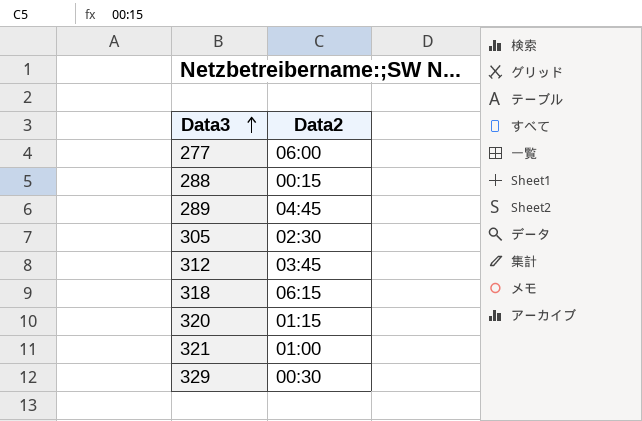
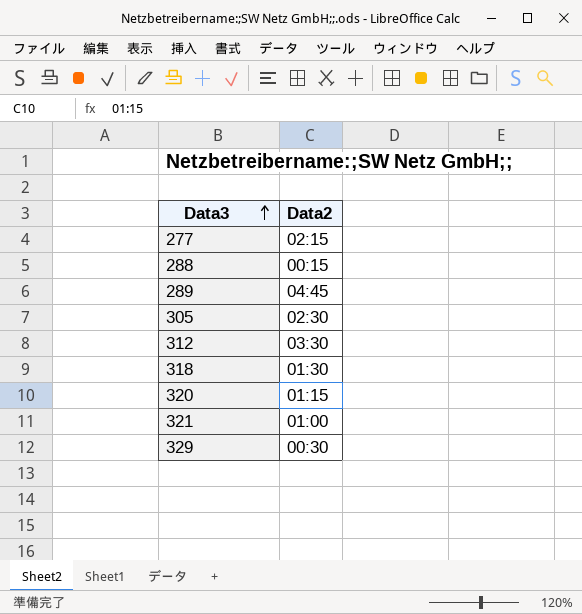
277 | Data2: 06:00 -> 02:15
312 | Data2: 03:45 -> 03:30
318 | Data2: 06:15 -> 01:30

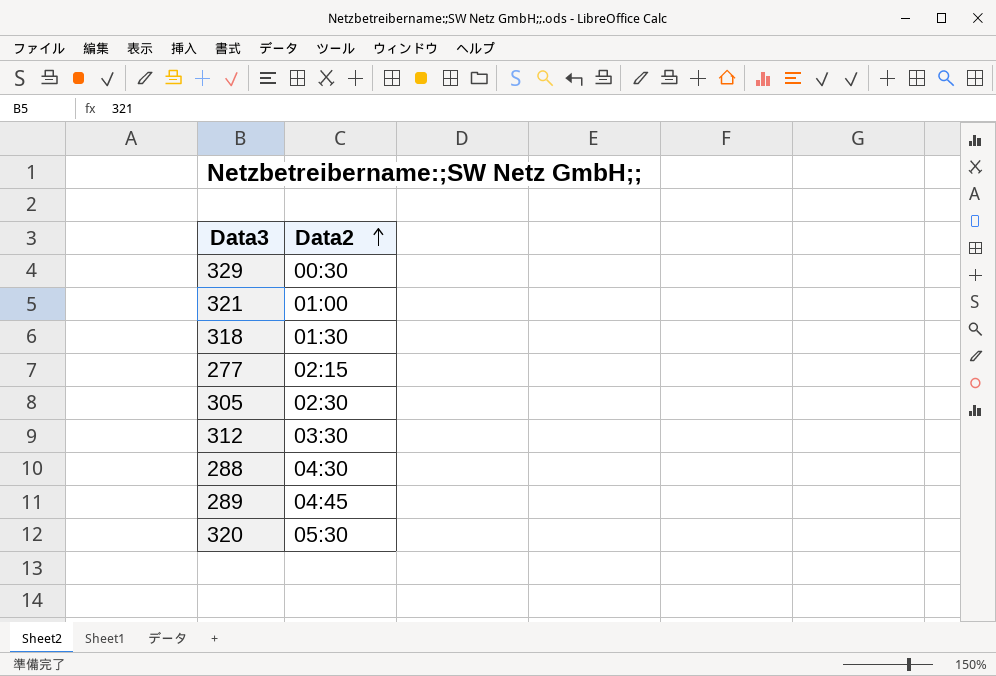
row order: Data3 ascending -> Data2 ascending
288 | Data2: 00:15 -> 04:30
320 | Data2: 01:15 -> 05:30

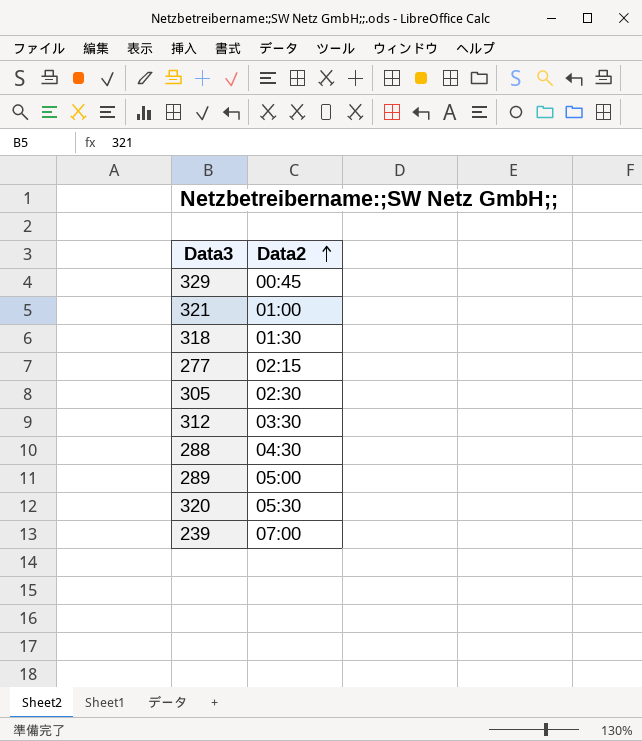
329 | Data2: 00:30 -> 00:45
289 | Data2: 04:45 -> 05:00
row 239: none -> 07:00

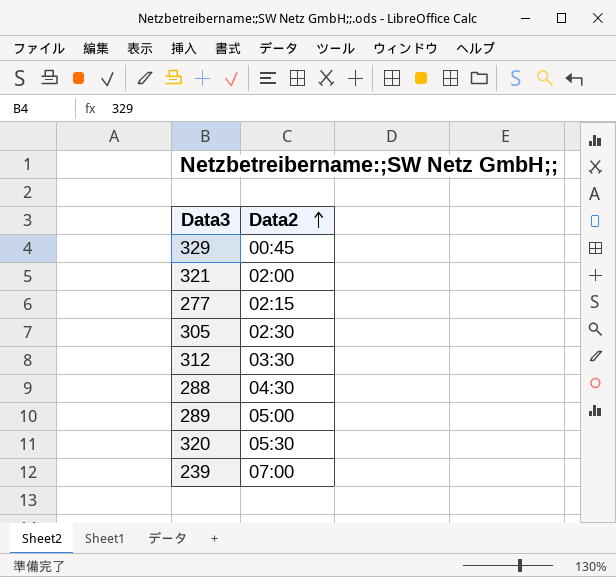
row 318: 01:30 -> none
321 | Data2: 01:00 -> 02:00

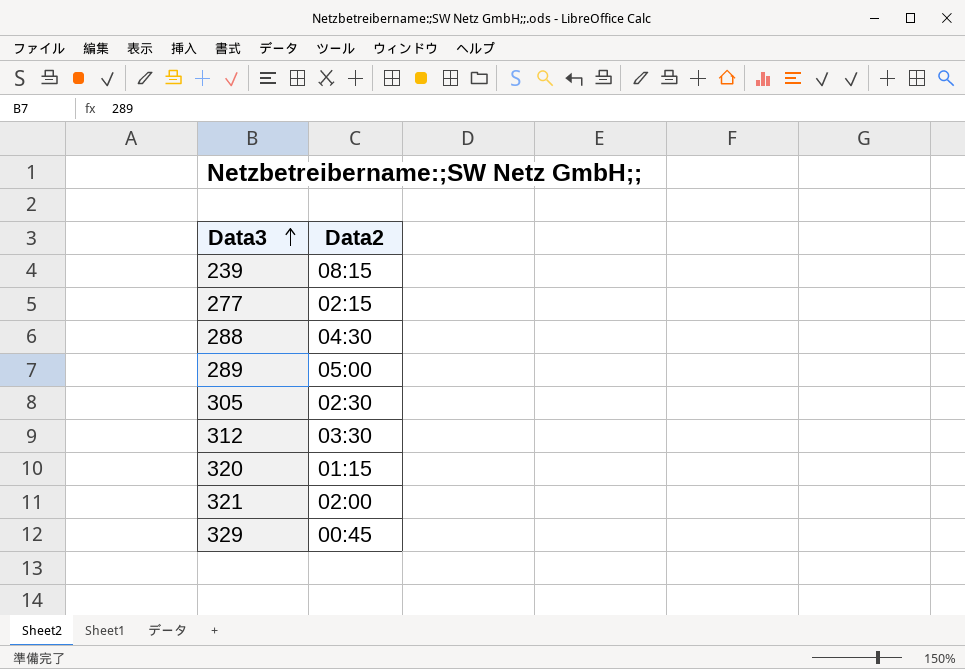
row order: Data2 ascending -> Data3 ascending
239 | Data2: 07:00 -> 08:15
320 | Data2: 05:30 -> 01:15

